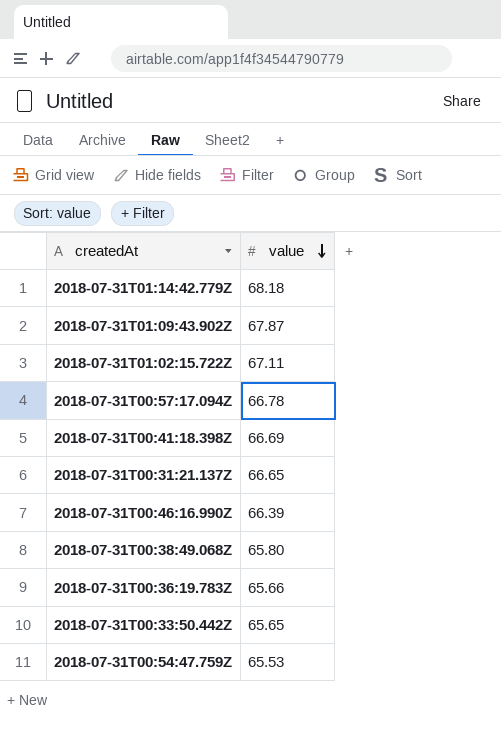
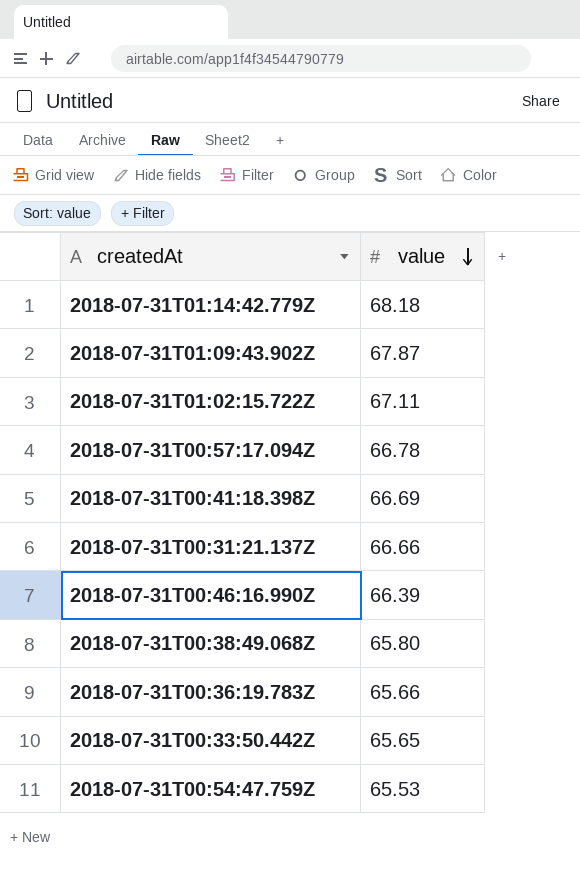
2018-07-31T00:31:21.137Z | value: 66.65 -> 66.66

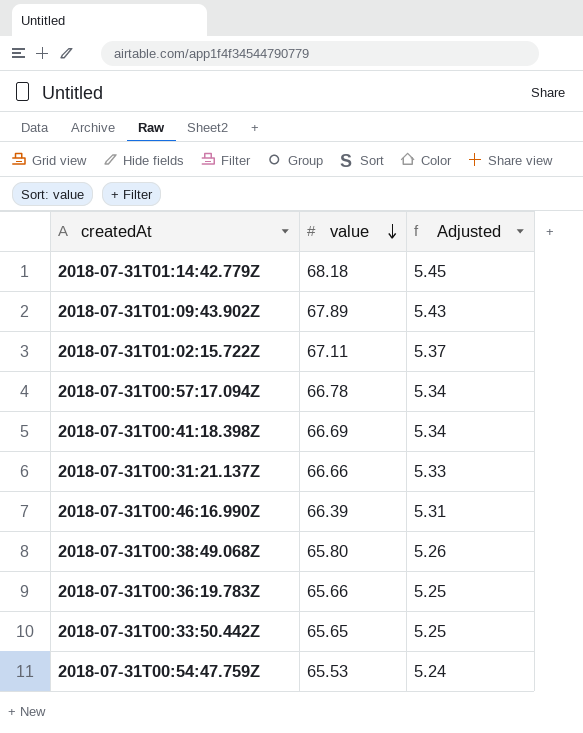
column Adjusted | formula: none -> [value] * 0.08
2018-07-31T01:09:43.902Z | value: 67.87 -> 67.89

